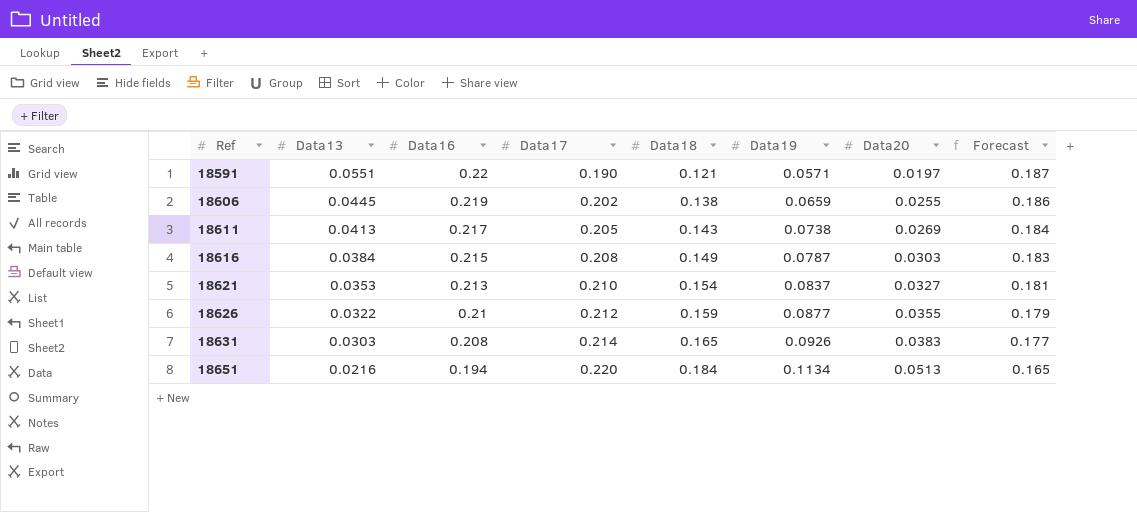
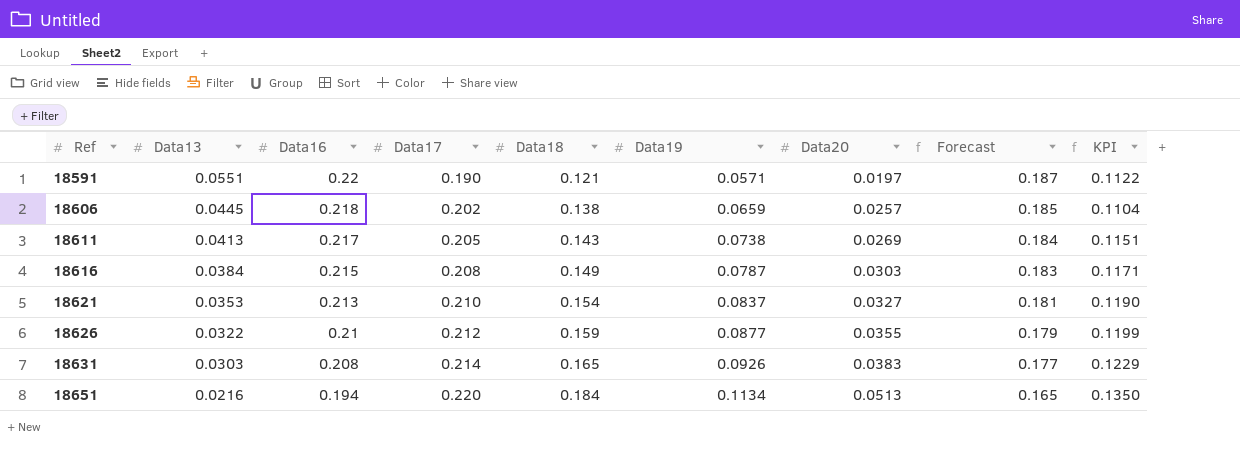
column KPI | formula: none -> [Data13] + [Data19]
18606 | Data16: 0.219 -> 0.218
18606 | Data20: 0.0255 -> 0.0257
18606 | Forecast: 0.186 -> 0.185

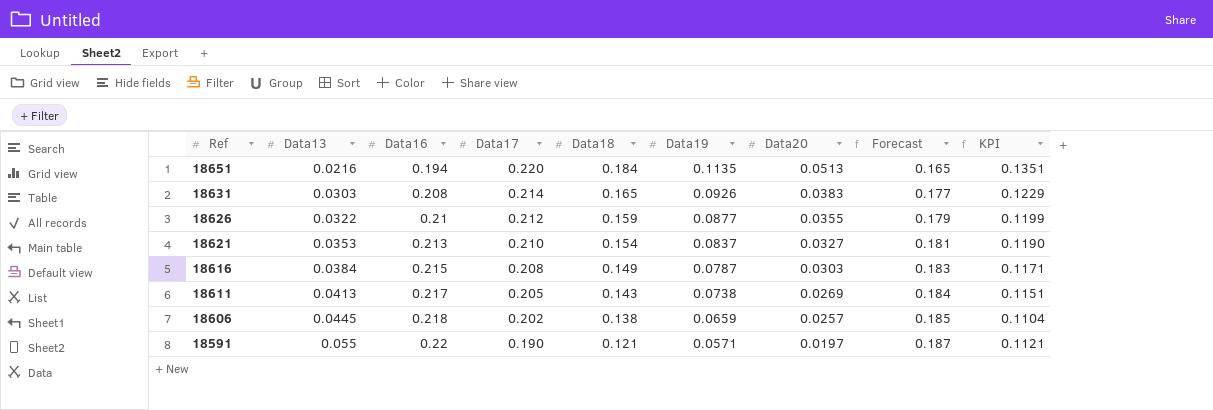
row order: Ref ascending -> Ref descending
18651 | Data19: 0.1134 -> 0.1135
18651 | KPI: 0.1350 -> 0.1351
18591 | Data13: 0.0551 -> 0.055
18591 | KPI: 0.1122 -> 0.1121

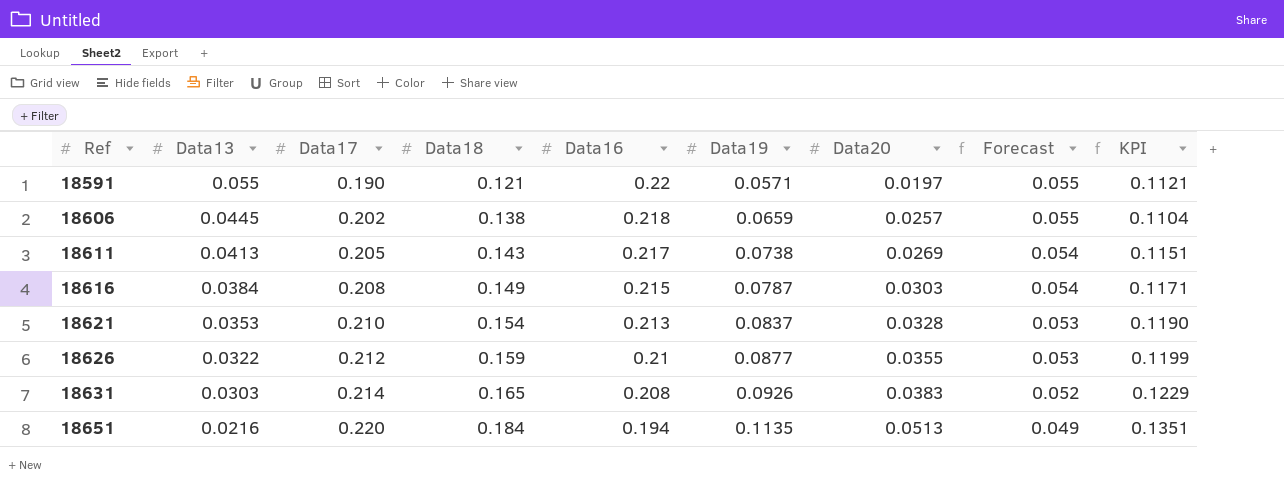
row order: Ref descending -> Ref ascending
column Data16 | position: 3 -> 5
column Forecast | formula: [Data16] * 0.85 -> [Data16] * 0.25
18621 | Data20: 0.0327 -> 0.0328

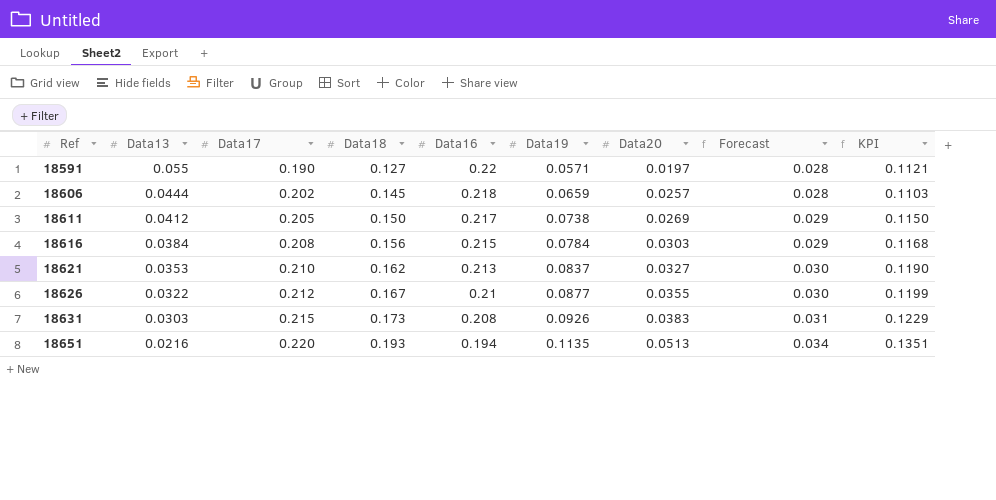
column Forecast | formula: [Data16] * 0.25 -> [KPI] * 0.25
18591 | Data18: 0.121 -> 0.127
18606 | Data13: 0.0445 -> 0.0444
18606 | Data18: 0.138 -> 0.145
18606 | KPI: 0.1104 -> 0.1103
18611 | Data13: 0.0413 -> 0.0412
18611 | Data18: 0.143 -> 0.150
18611 | KPI: 0.1151 -> 0.1150
18616 | Data18: 0.149 -> 0.156
18616 | Data19: 0.0787 -> 0.0784
18616 | KPI: 0.1171 -> 0.1168
18621 | Data18: 0.154 -> 0.162
18621 | Data20: 0.0328 -> 0.0327
18626 | Data18: 0.159 -> 0.167
18631 | Data17: 0.214 -> 0.215
18631 | Data18: 0.165 -> 0.173
18651 | Data18: 0.184 -> 0.193

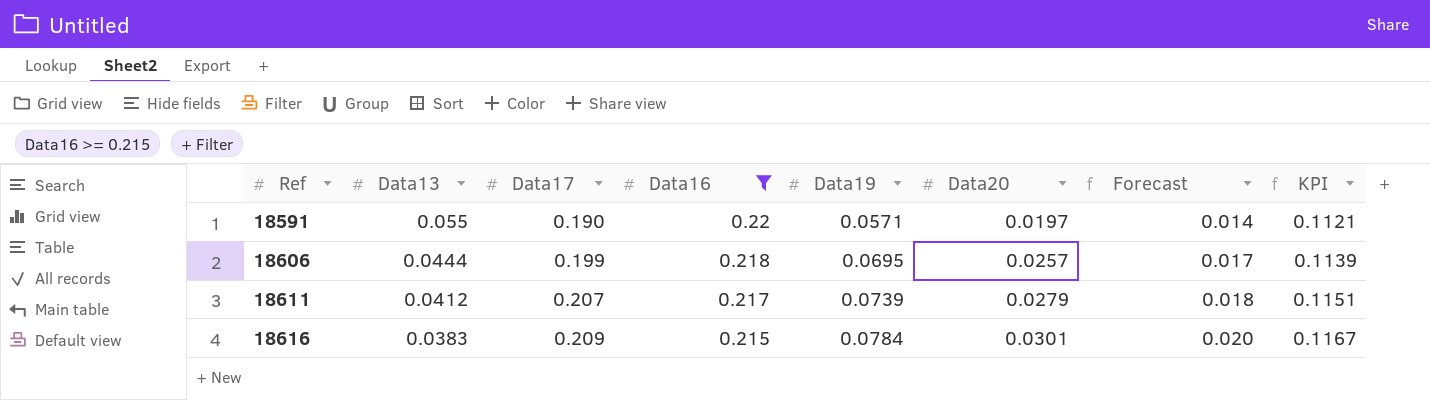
filter: none -> Data16 >= 0.215
column Data18 | position: 4 -> none
column Forecast | formula: [KPI] * 0.25 -> [Data19] * 0.25
18606 | Data17: 0.202 -> 0.199
18606 | Data19: 0.0659 -> 0.0695
18606 | KPI: 0.1103 -> 0.1139
18611 | Data17: 0.205 -> 0.207
18611 | Data19: 0.0738 -> 0.0739
18611 | Data20: 0.0269 -> 0.0279
18611 | KPI: 0.1150 -> 0.1151
18616 | Data13: 0.0384 -> 0.0383
18616 | Data17: 0.208 -> 0.209
18616 | Data20: 0.0303 -> 0.0301
18616 | KPI: 0.1168 -> 0.1167

